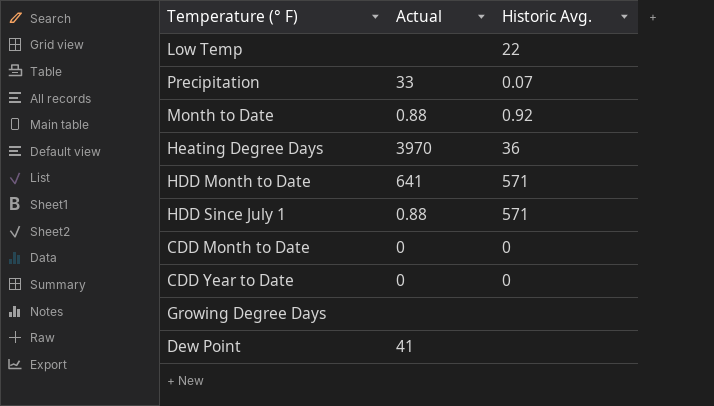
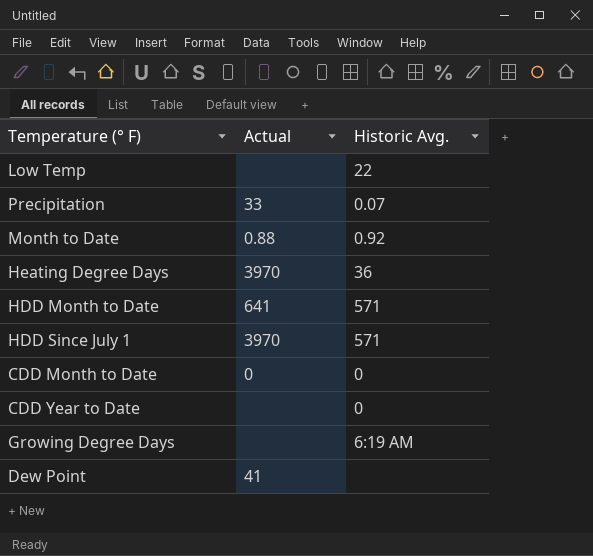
HDD Since July 1 | Actual: 0.88 -> 3970
CDD Year to Date | Actual: 0 -> none
Growing Degree Days | Historic Avg.: none -> 6:19 AM

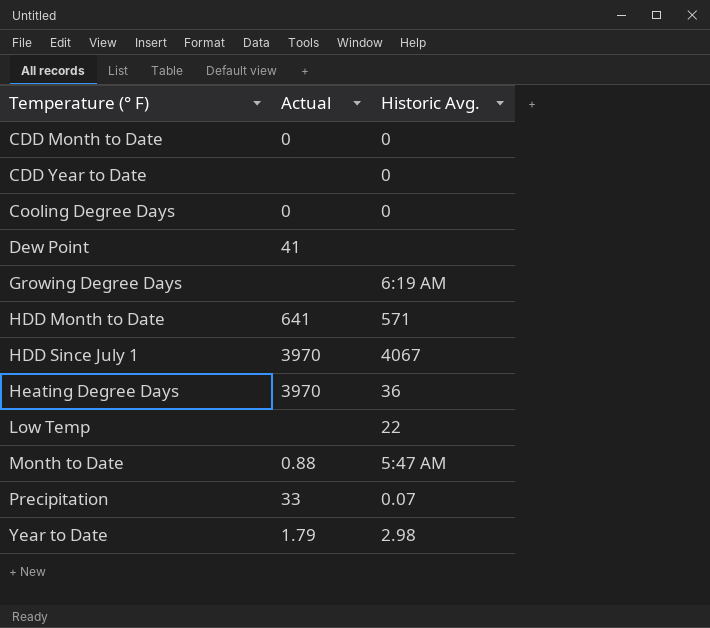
row order: none -> Temperature (° F) ascending
row Cooling Degree Days: none -> 0 | 0
HDD Since July 1 | Historic Avg.: 571 -> 4067
Month to Date | Historic Avg.: 0.92 -> 5:47 AM
row Year to Date: none -> 1.79 | 2.98

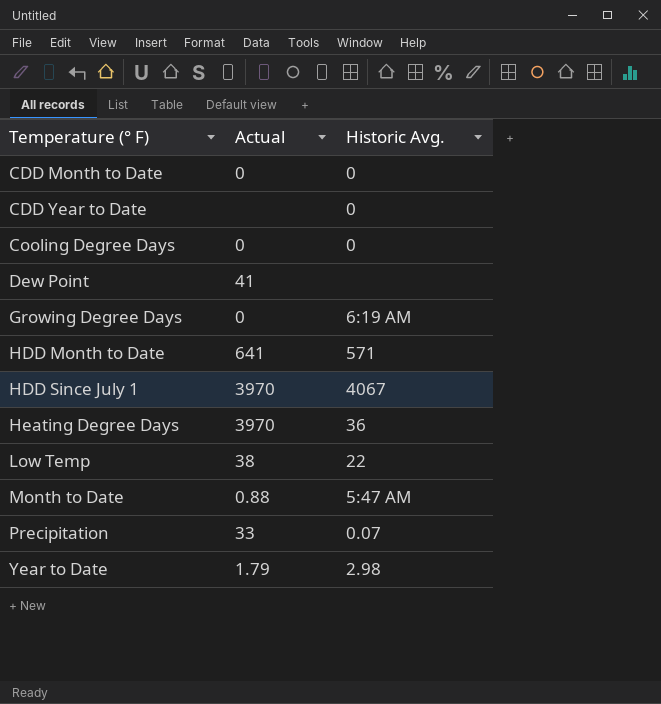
Growing Degree Days | Actual: none -> 0
Low Temp | Actual: none -> 38

